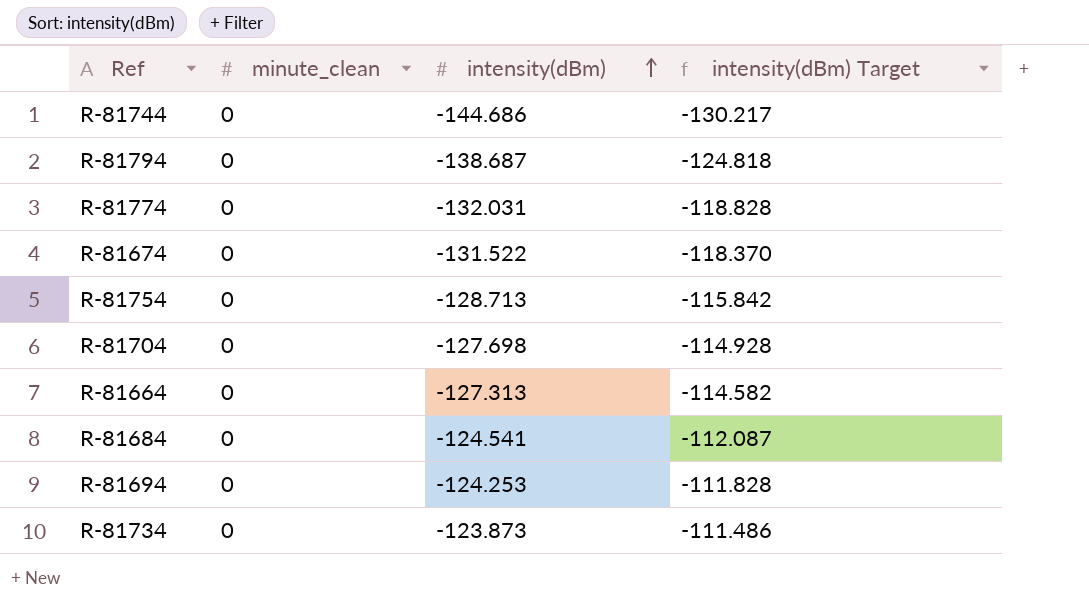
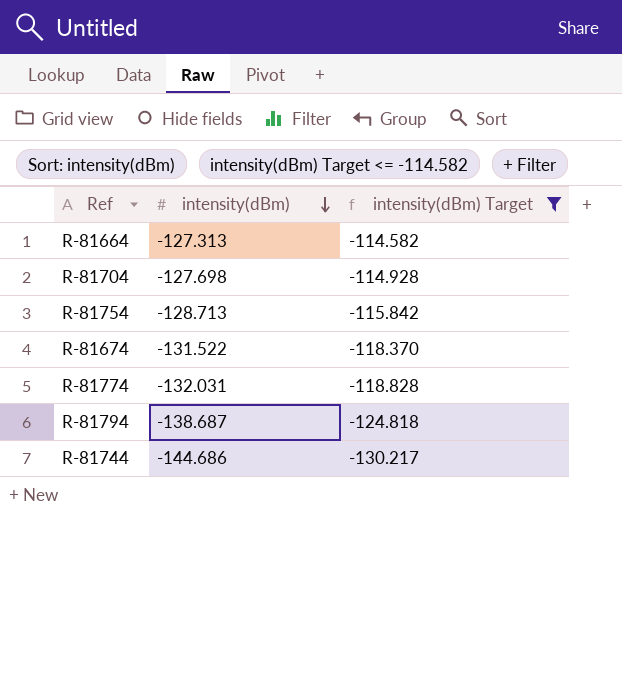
filter: none -> intensity(dBm) Target <= -114.582
row order: intensity(dBm) ascending -> intensity(dBm) descending
column minute_clean | position: 2 -> none

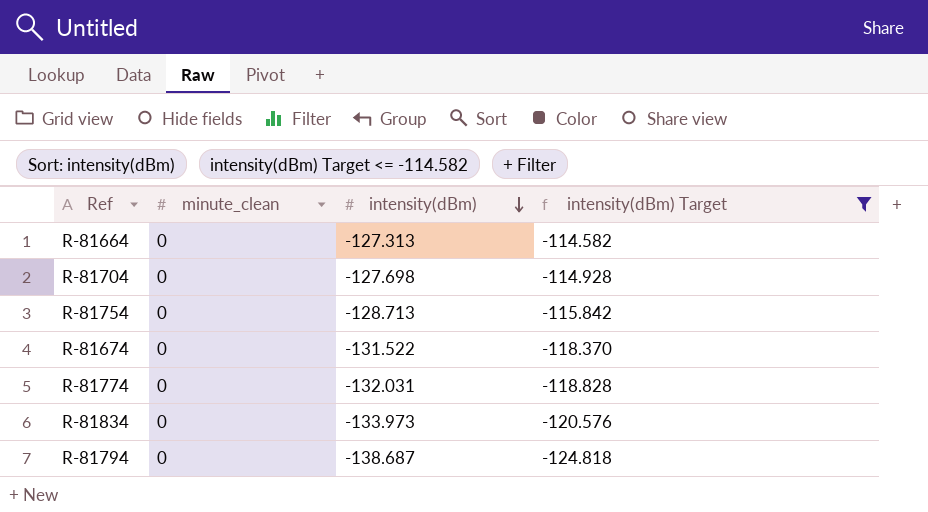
column minute_clean | position: none -> 2
row R-81744: -144.686 | -130.217 -> none
row R-81834: none -> 0 | -133.973 | -120.576

